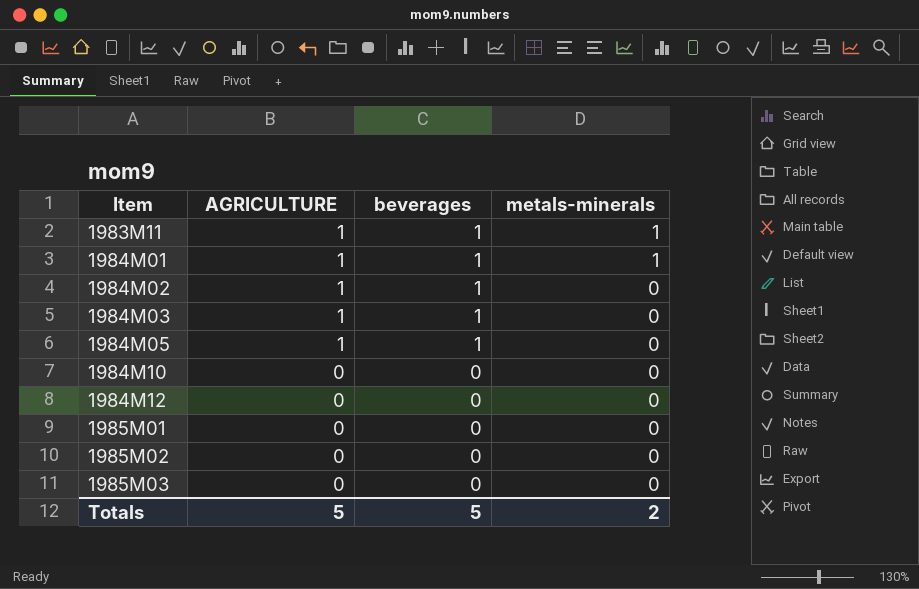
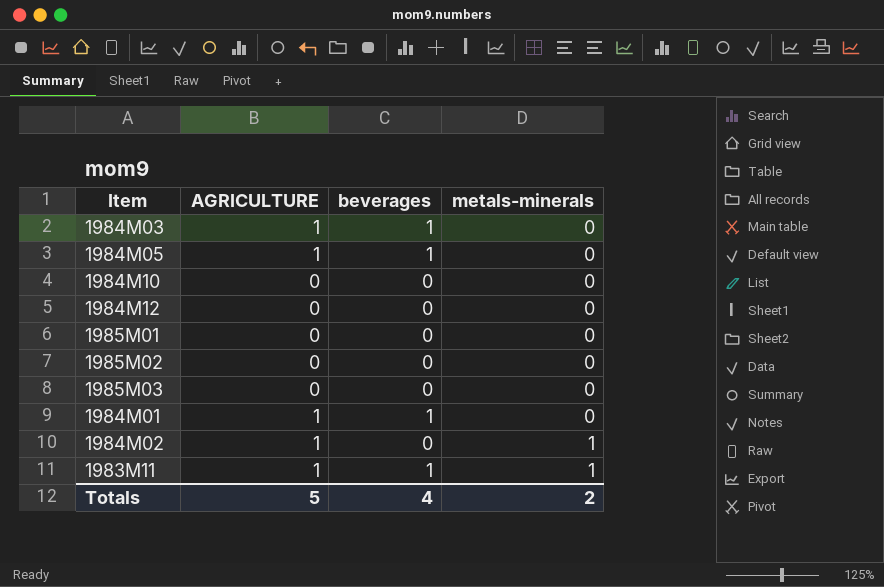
row order: Item ascending -> metals-minerals ascending
1984M01 | metals-minerals: 1 -> 0
1984M02 | beverages: 1 -> 0
1984M02 | metals-minerals: 0 -> 1
Totals | beverages: 5 -> 4

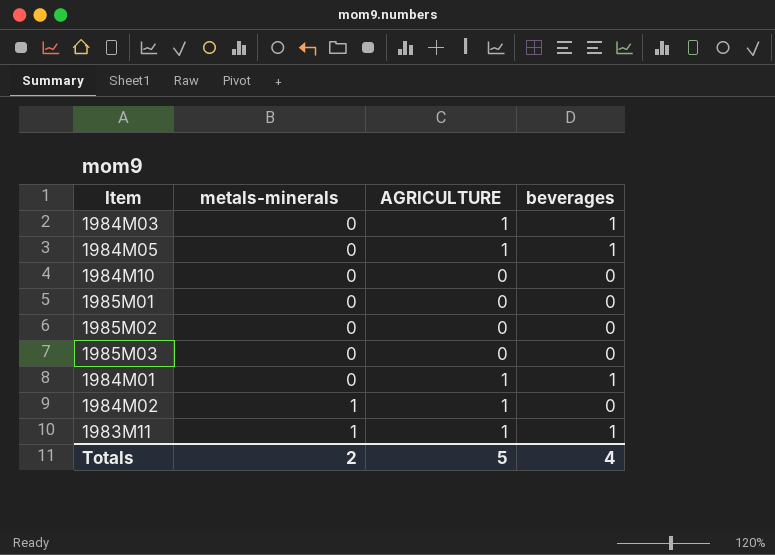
column metals-minerals | position: 4 -> 2
row 1984M12: 0 | 0 | 0 -> none

